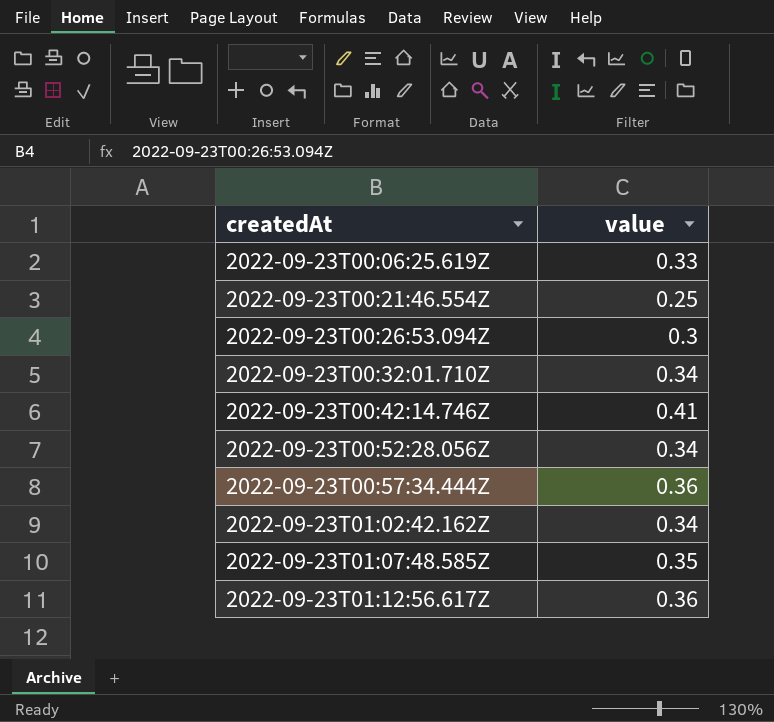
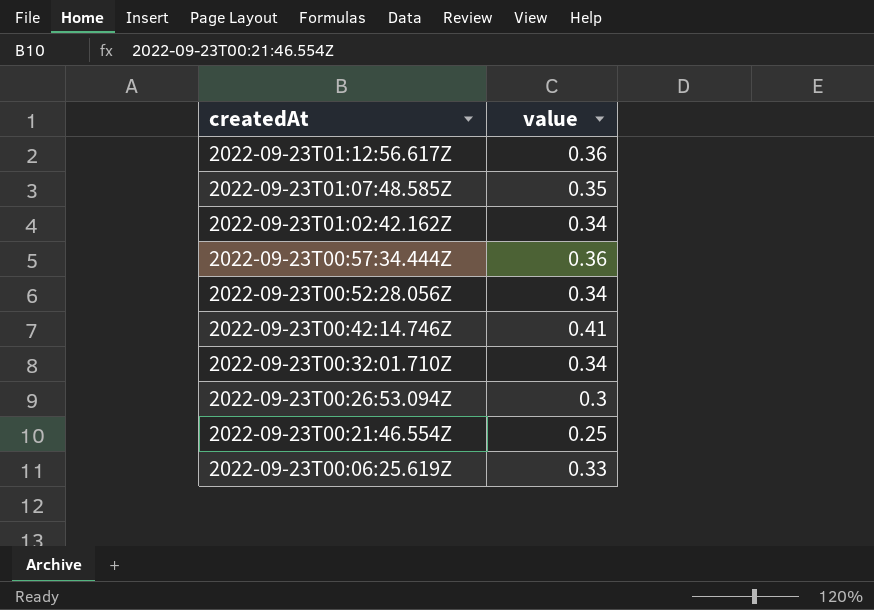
row order: createdAt ascending -> createdAt descending

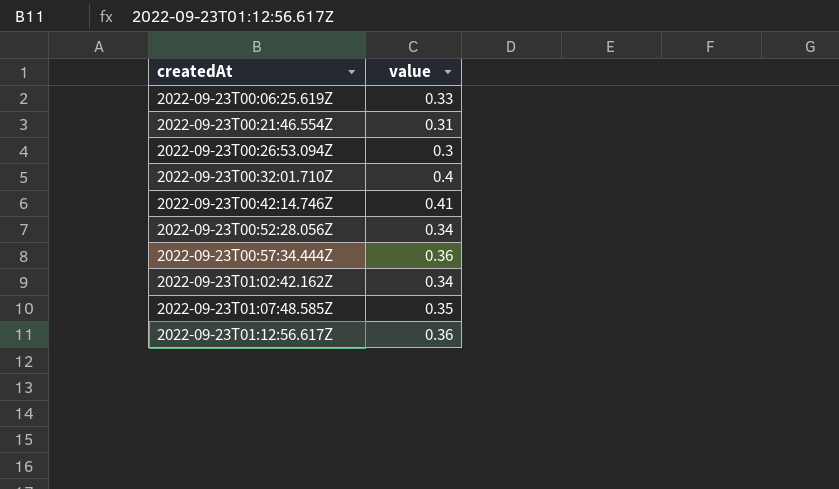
row order: createdAt descending -> createdAt ascending
2022-09-23T00:21:46.554Z | value: 0.25 -> 0.31
2022-09-23T00:32:01.710Z | value: 0.34 -> 0.4

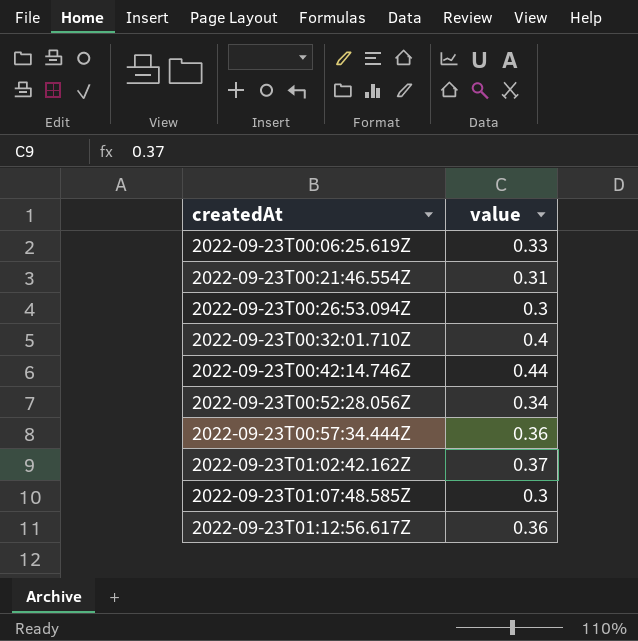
2022-09-23T00:42:14.746Z | value: 0.41 -> 0.44
2022-09-23T01:02:42.162Z | value: 0.34 -> 0.37
2022-09-23T01:07:48.585Z | value: 0.35 -> 0.3

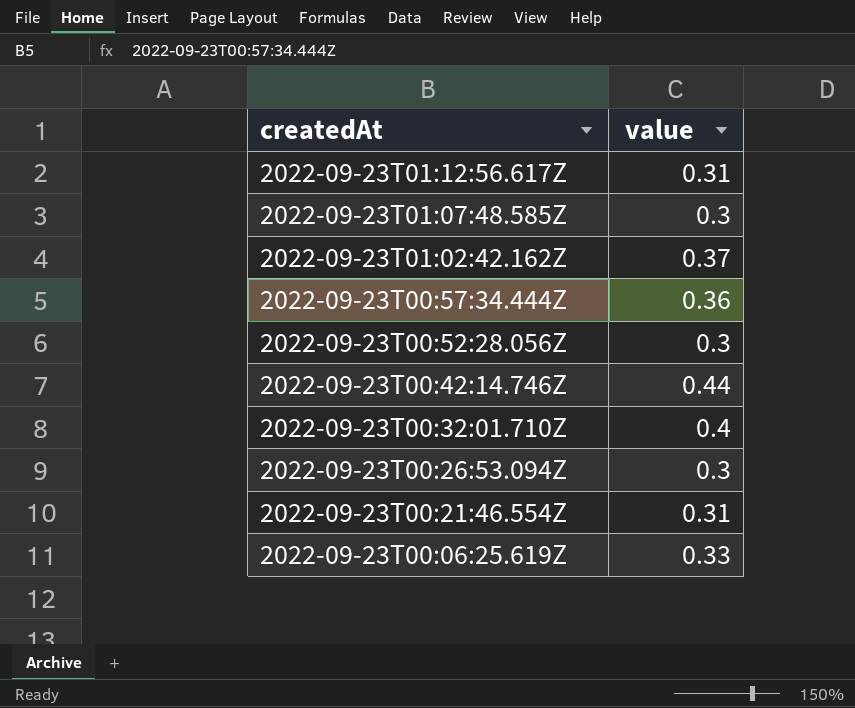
row order: createdAt ascending -> createdAt descending
2022-09-23T01:12:56.617Z | value: 0.36 -> 0.31
2022-09-23T00:52:28.056Z | value: 0.34 -> 0.3

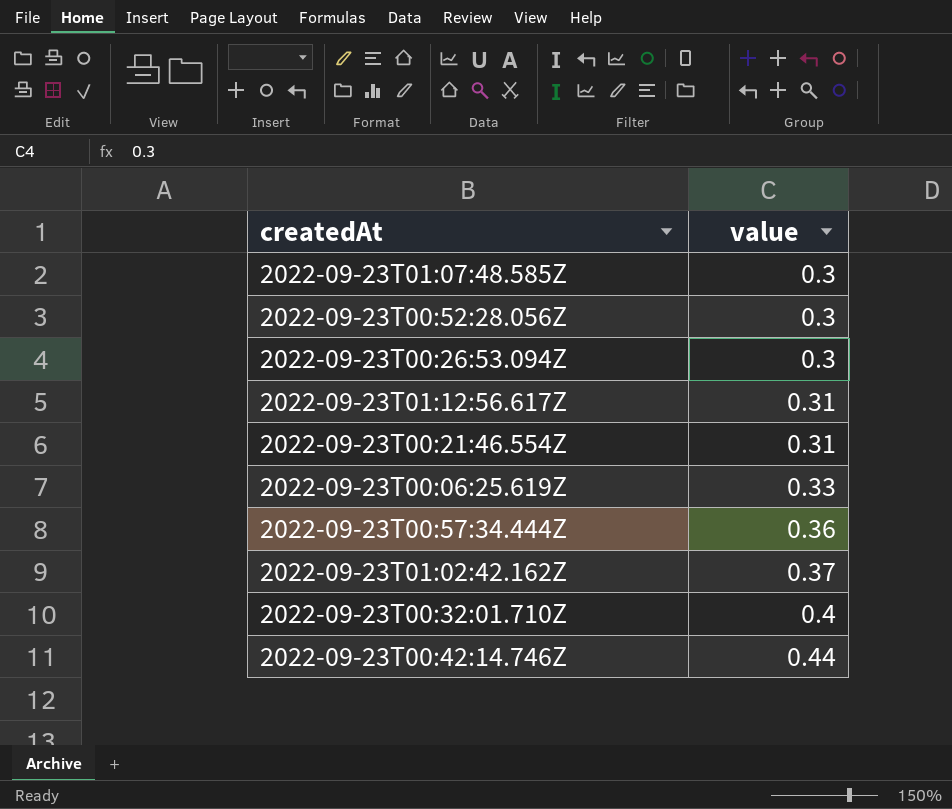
row order: createdAt descending -> value ascending

